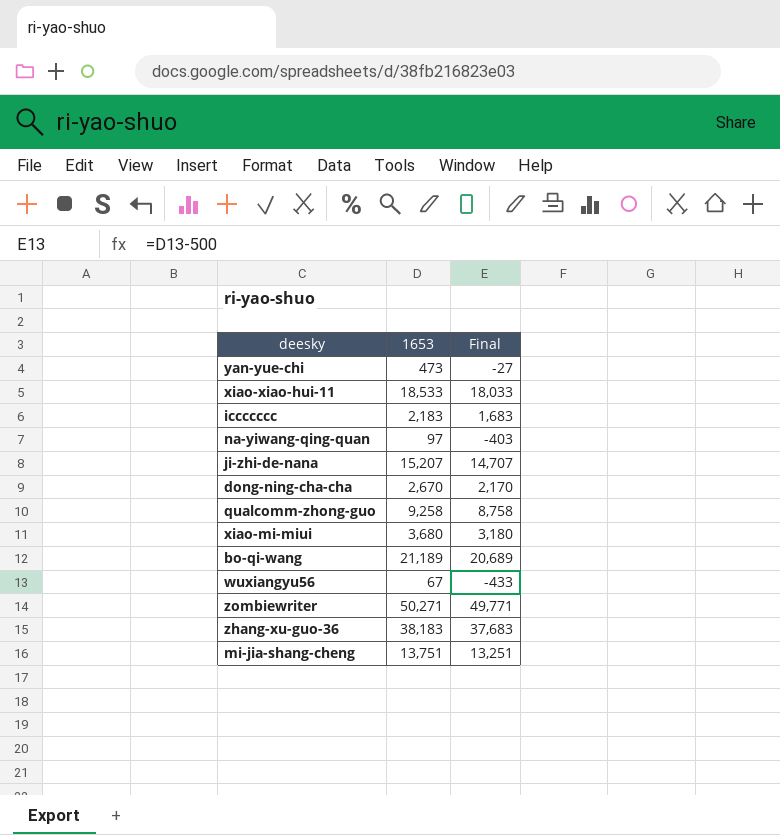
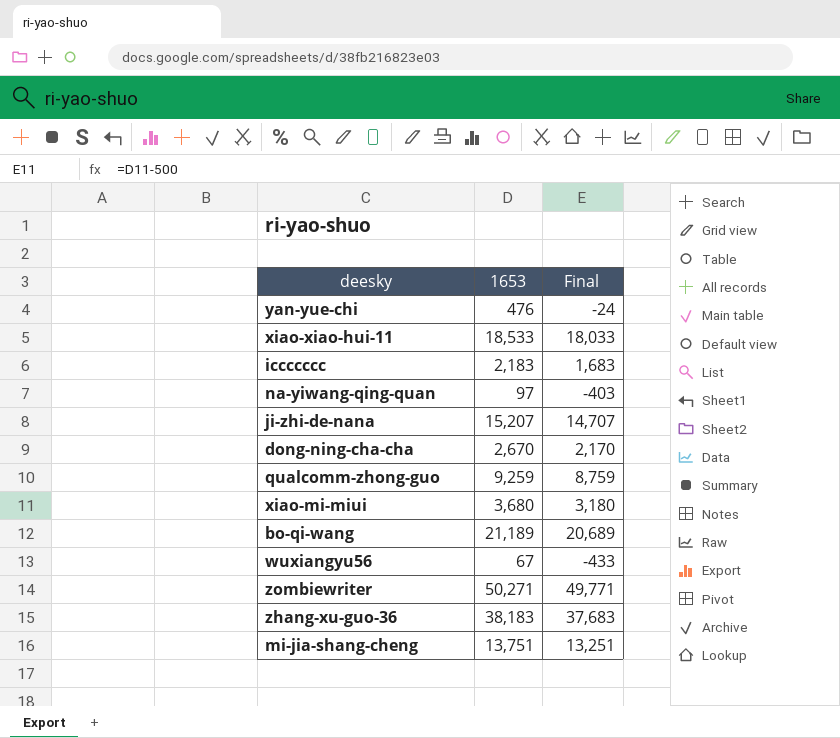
yan-yue-chi | 1653: 473 -> 476
yan-yue-chi | Final: -27 -> -24
qualcomm-zhong-guo | 1653: 9,258 -> 9,259
qualcomm-zhong-guo | Final: 8,758 -> 8,759

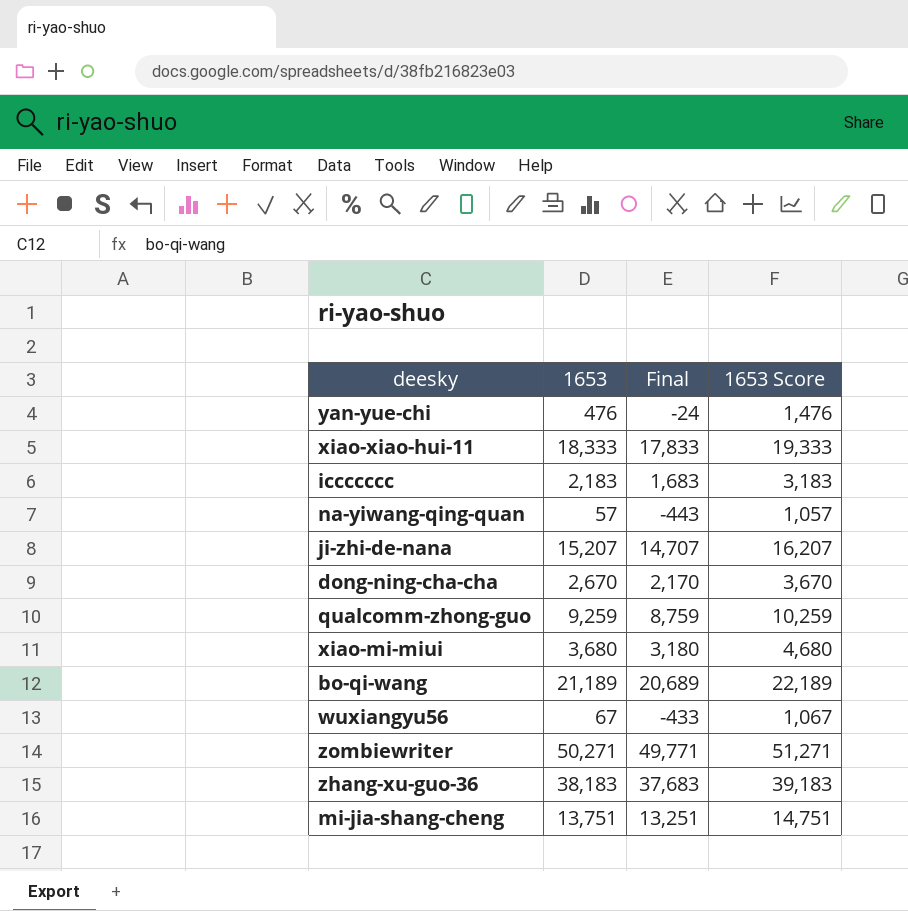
column 1653 Score | formula: none -> [1653] + 1000
xiao-xiao-hui-11 | 1653: 18,533 -> 18,333
xiao-xiao-hui-11 | Final: 18,033 -> 17,833
na-yiwang-qing-quan | 1653: 97 -> 57
na-yiwang-qing-quan | Final: -403 -> -443

